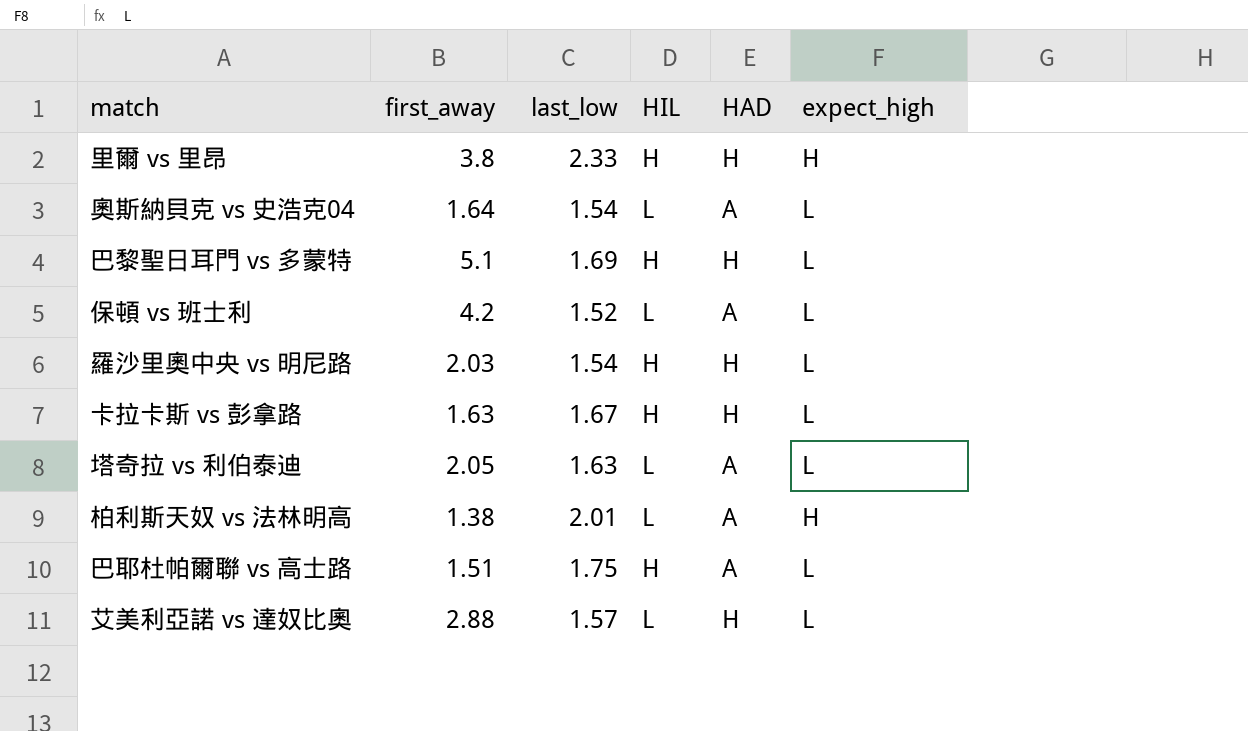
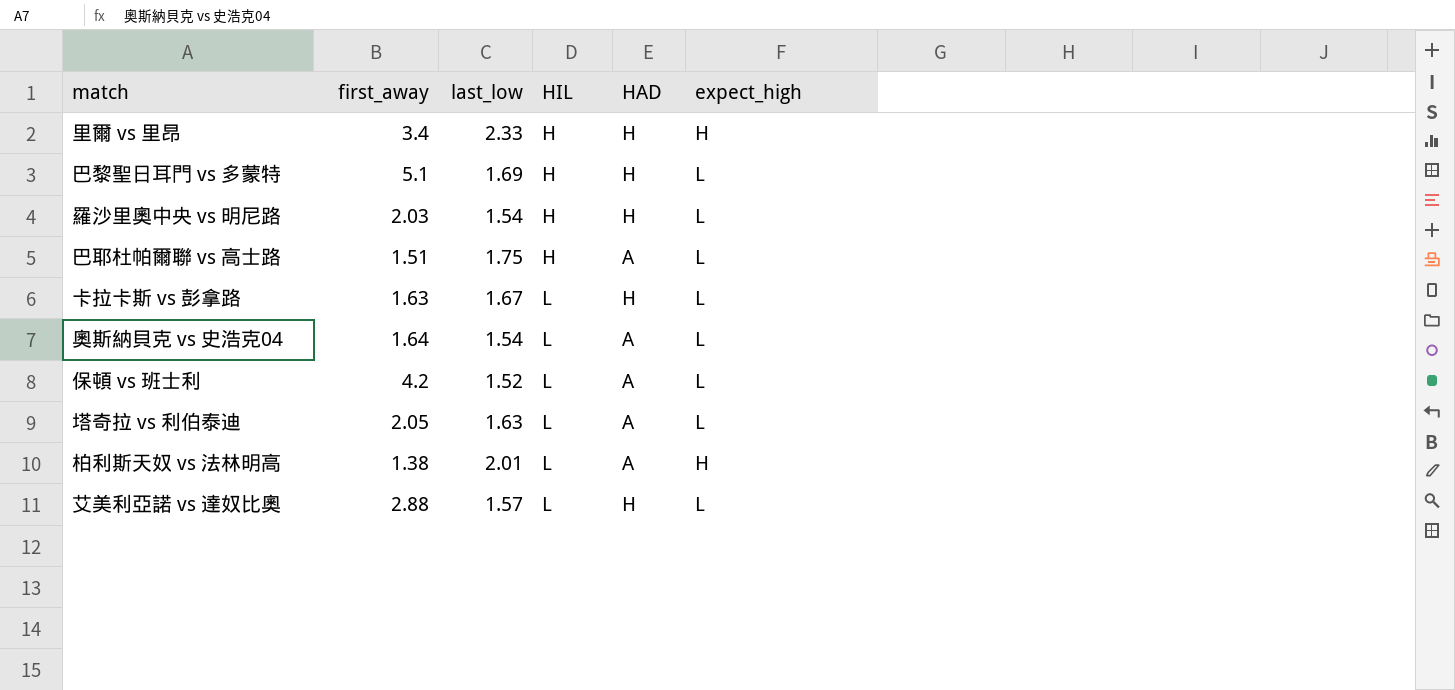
row order: none -> HIL ascending
里爾 vs 里昂 | first_away: 3.8 -> 3.4
卡拉卡斯 vs 彭拿路 | HIL: H -> L

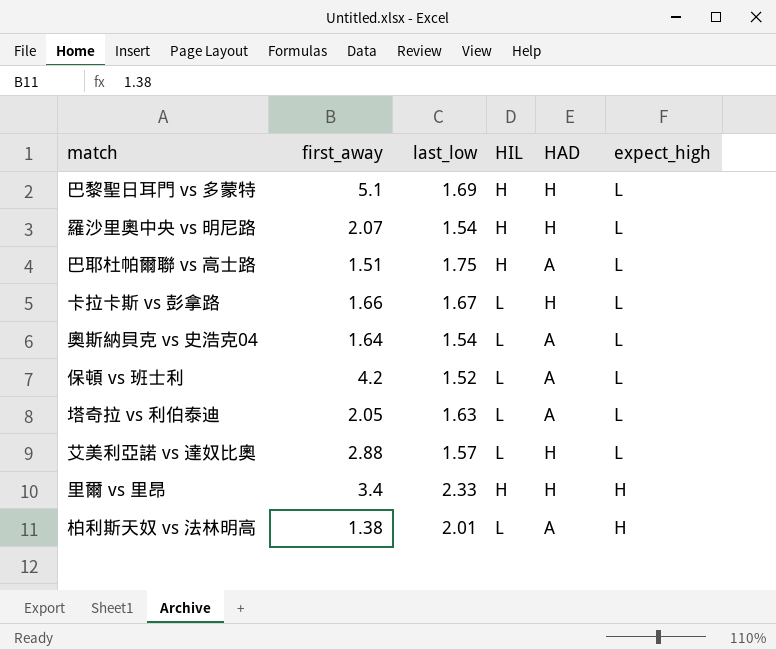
row order: HIL ascending -> expect_high descending
羅沙里奧中央 vs 明尼路 | first_away: 2.03 -> 2.07
卡拉卡斯 vs 彭拿路 | first_away: 1.63 -> 1.66

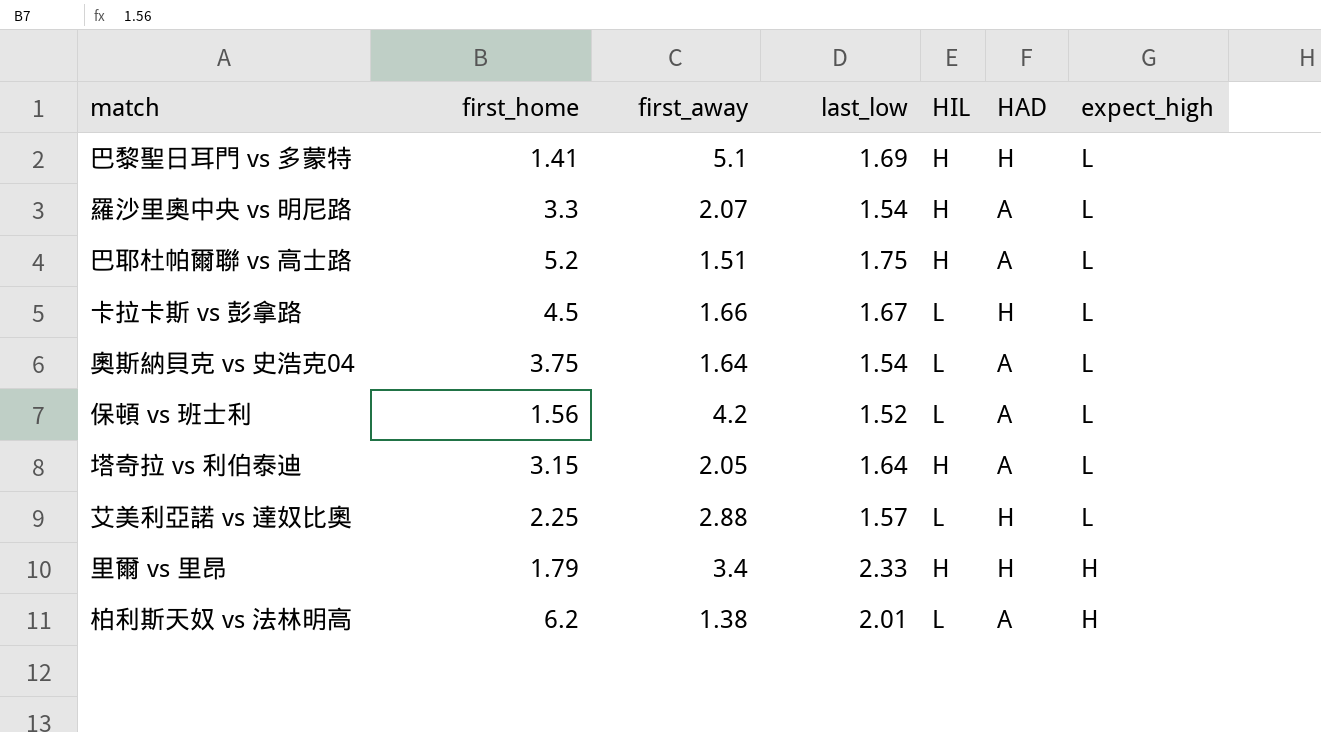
column first_home | position: none -> 2
羅沙里奧中央 vs 明尼路 | HAD: H -> A
塔奇拉 vs 利伯泰迪 | last_low: 1.63 -> 1.64
塔奇拉 vs 利伯泰迪 | HIL: L -> H

